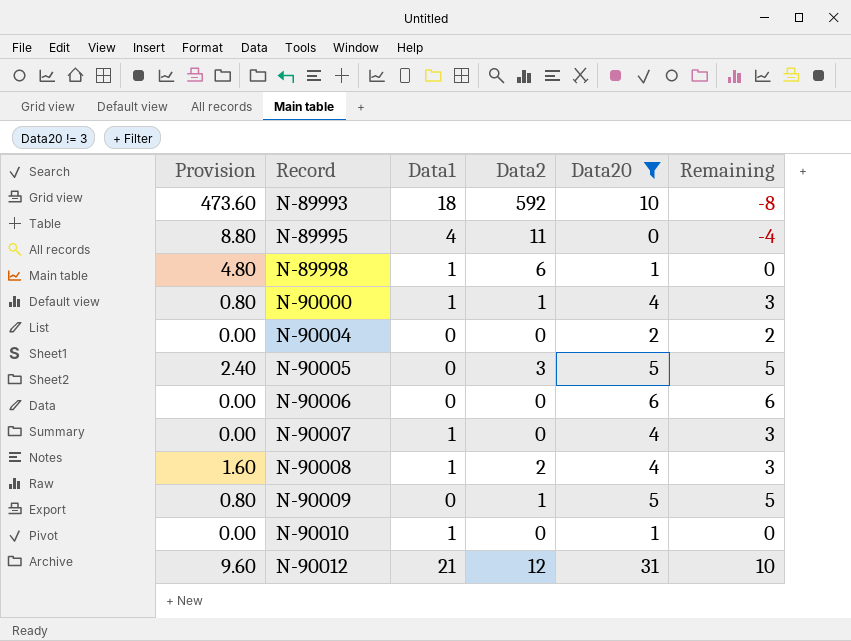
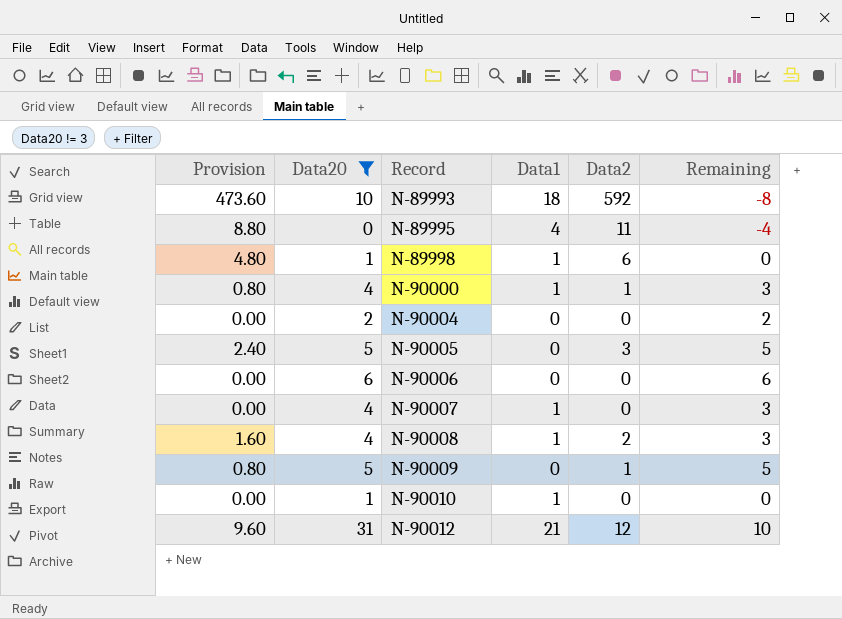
column Data20 | position: 5 -> 2

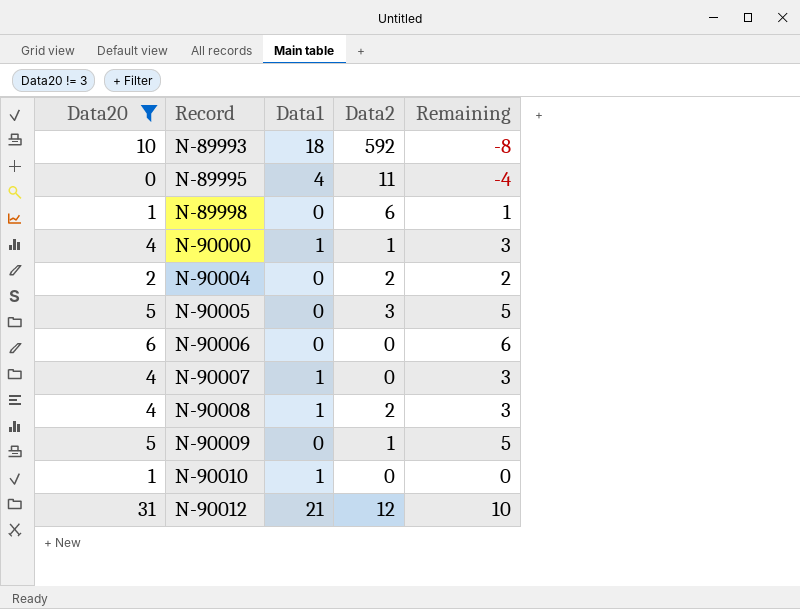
column Provision | formula: [Data2] * 0.8 -> none
N-89998 | Data1: 1 -> 0
N-89998 | Remaining: 0 -> 1
N-90004 | Data2: 0 -> 2

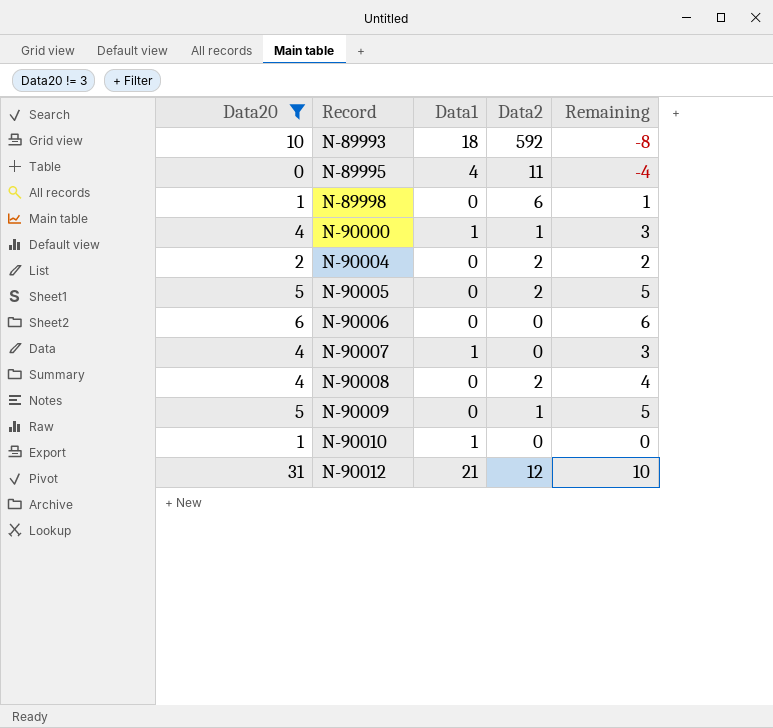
N-90005 | Data2: 3 -> 2
N-90008 | Data1: 1 -> 0
N-90008 | Remaining: 3 -> 4

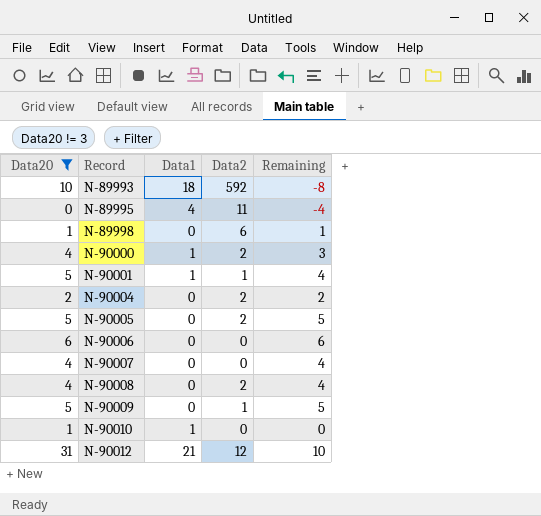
N-90000 | Data2: 1 -> 2
row N-90001: none -> 5 | 1 | 1 | 4
N-90007 | Data1: 1 -> 0
N-90007 | Remaining: 3 -> 4

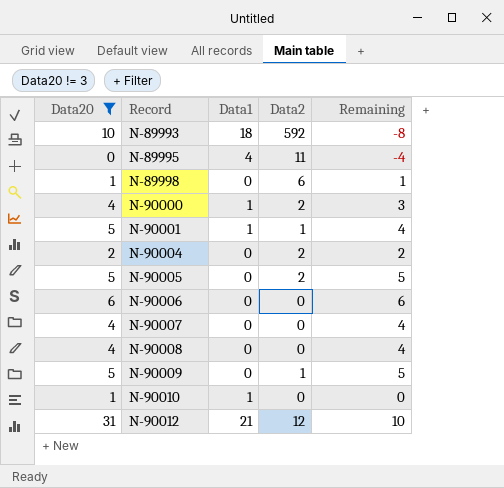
N-90008 | Data2: 2 -> 0

